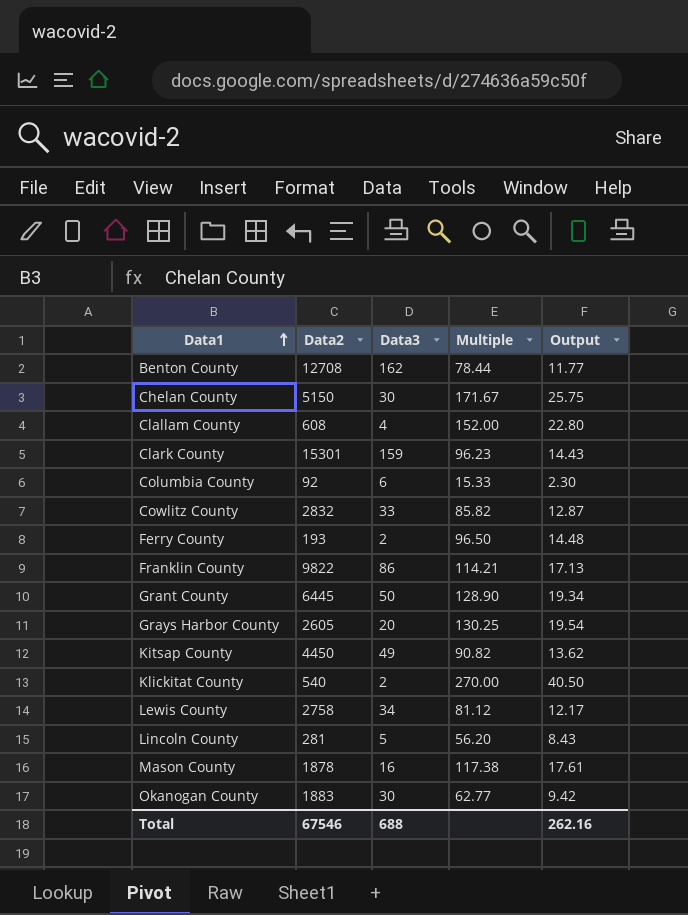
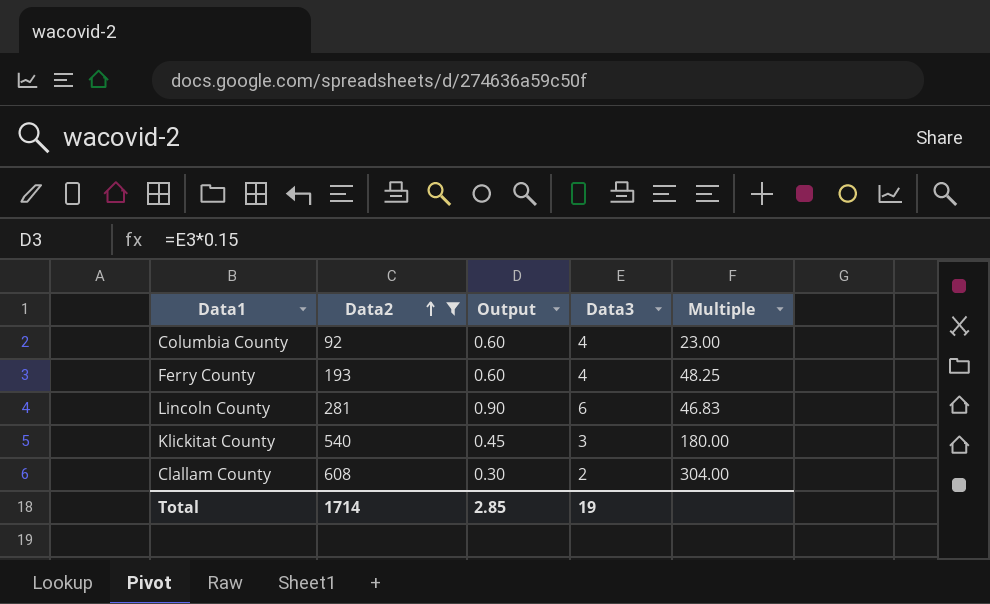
filter: none -> Data2 <= 608
row order: Data1 ascending -> Data2 ascending
column Output | formula: [Multiple] * 0.15 -> [Data3] * 0.15
column Output | position: 5 -> 3
Columbia County | Data3: 6 -> 4
Columbia County | Multiple: 15.33 -> 23.00
Ferry County | Data3: 2 -> 4
Ferry County | Multiple: 96.50 -> 48.25
Lincoln County | Data3: 5 -> 6
Lincoln County | Multiple: 56.20 -> 46.83
Klickitat County | Data3: 2 -> 3
Klickitat County | Multiple: 270.00 -> 180.00
Clallam County | Data3: 4 -> 2
Clallam County | Multiple: 152.00 -> 304.00
Total | Data2: 67546 -> 1714
Total | Output: 262.16 -> 2.85
Total | Data3: 688 -> 19

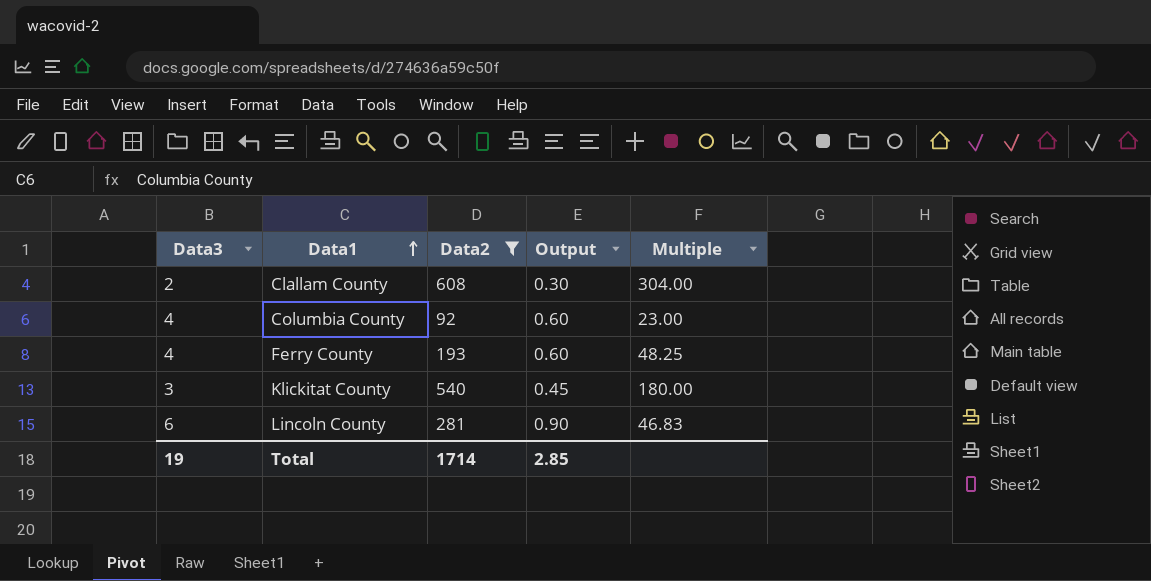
row order: Data2 ascending -> Data1 ascending
column Data3 | position: 4 -> 1

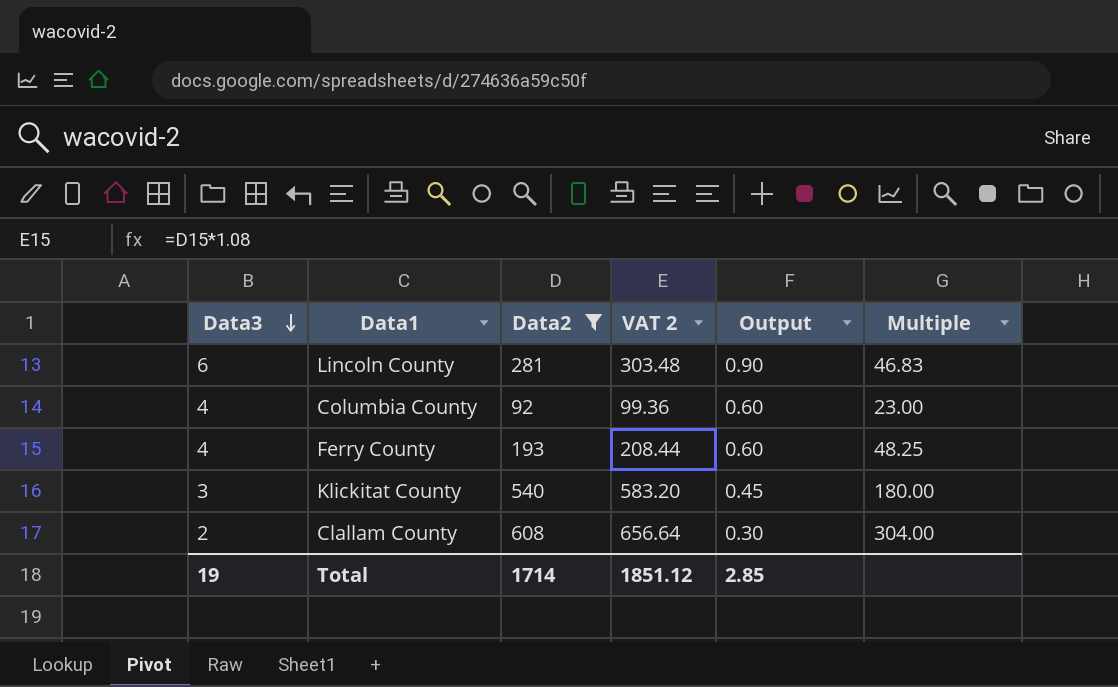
row order: Data1 ascending -> Data3 descending
column VAT 2 | formula: none -> [Data2] * 1.08

